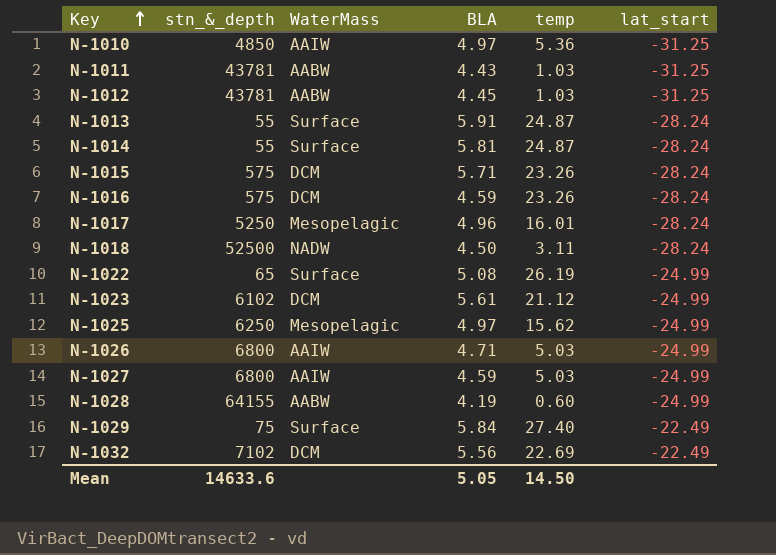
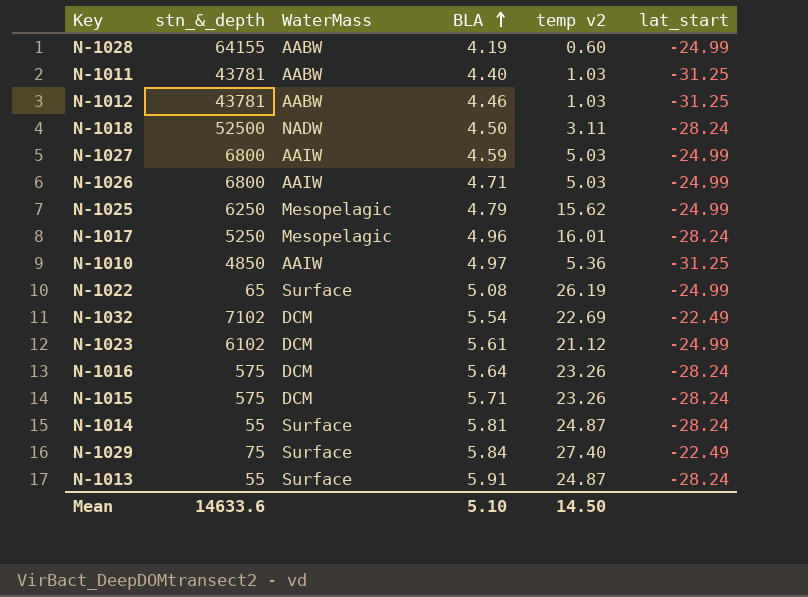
row order: Key ascending -> BLA ascending
column name: temp -> temp v2
N-1011 | BLA: 4.43 -> 4.40
N-1012 | BLA: 4.45 -> 4.46
N-1025 | BLA: 4.97 -> 4.79
N-1032 | BLA: 5.56 -> 5.54
N-1016 | BLA: 4.59 -> 5.64
Mean | BLA: 5.05 -> 5.10

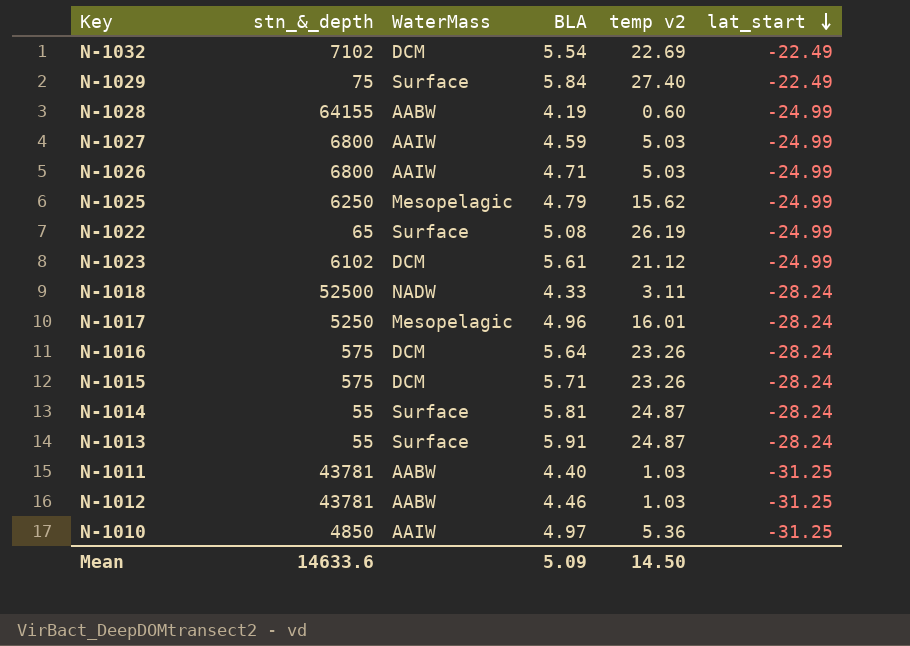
row order: BLA ascending -> lat_start descending
N-1018 | BLA: 4.50 -> 4.33
Mean | BLA: 5.10 -> 5.09

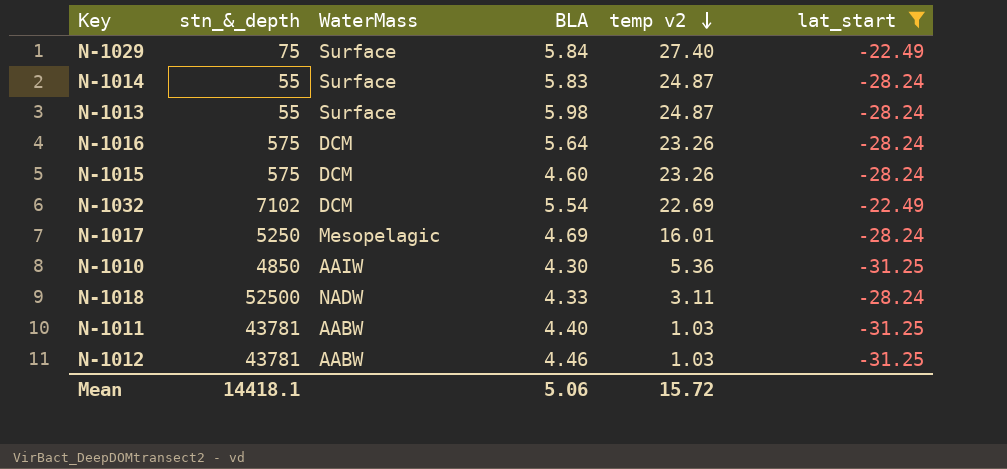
filter: none -> lat_start != -24.99
row order: lat_start descending -> temp v2 descending
N-1014 | BLA: 5.81 -> 5.83
N-1013 | BLA: 5.91 -> 5.98
N-1015 | BLA: 5.71 -> 4.60
N-1017 | BLA: 4.96 -> 4.69
N-1010 | BLA: 4.97 -> 4.30
Mean | stn_&_depth: 14633.6 -> 14418.1
Mean | BLA: 5.09 -> 5.06
Mean | temp v2: 14.50 -> 15.72

